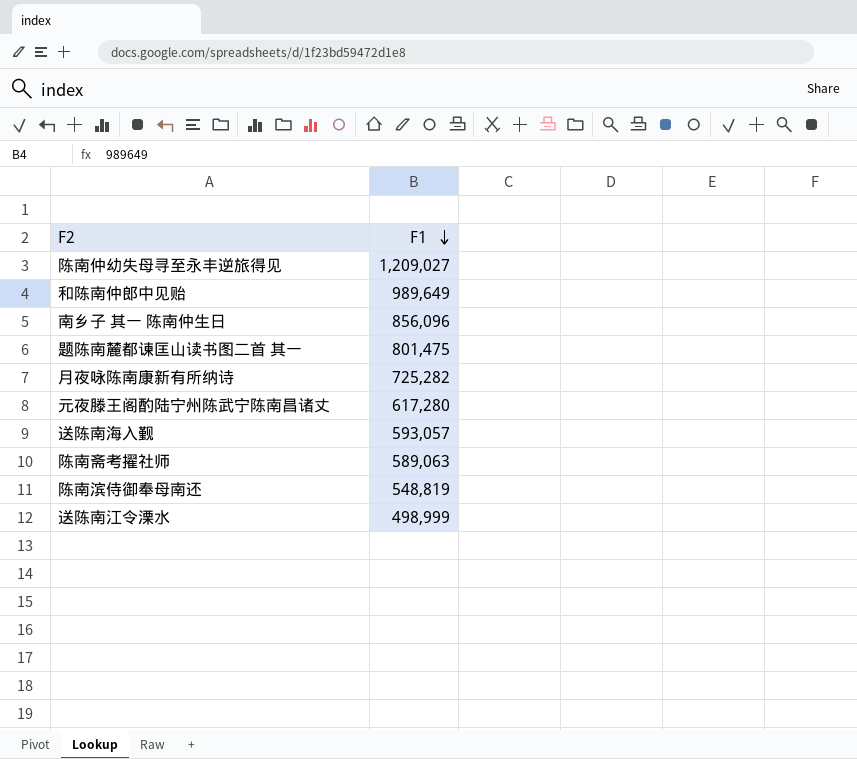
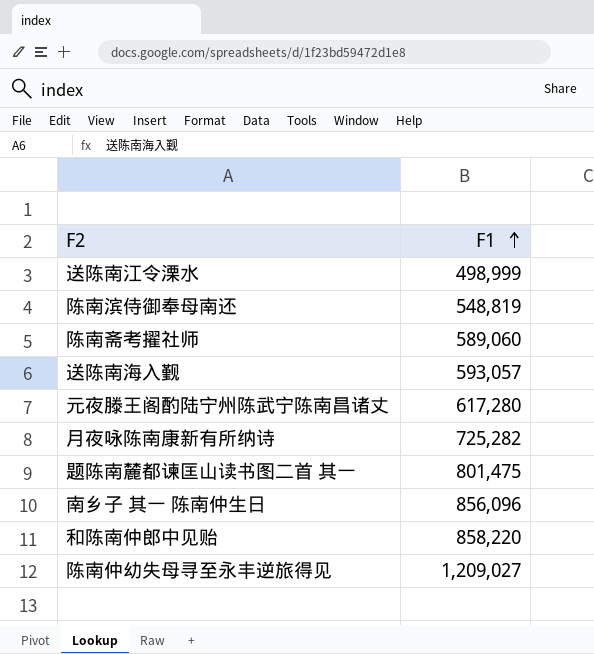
row order: F1 descending -> F1 ascending
陈南斋考擢社师 | F1: 589,063 -> 589,060
和陈南仲郎中见贻 | F1: 989,649 -> 858,220

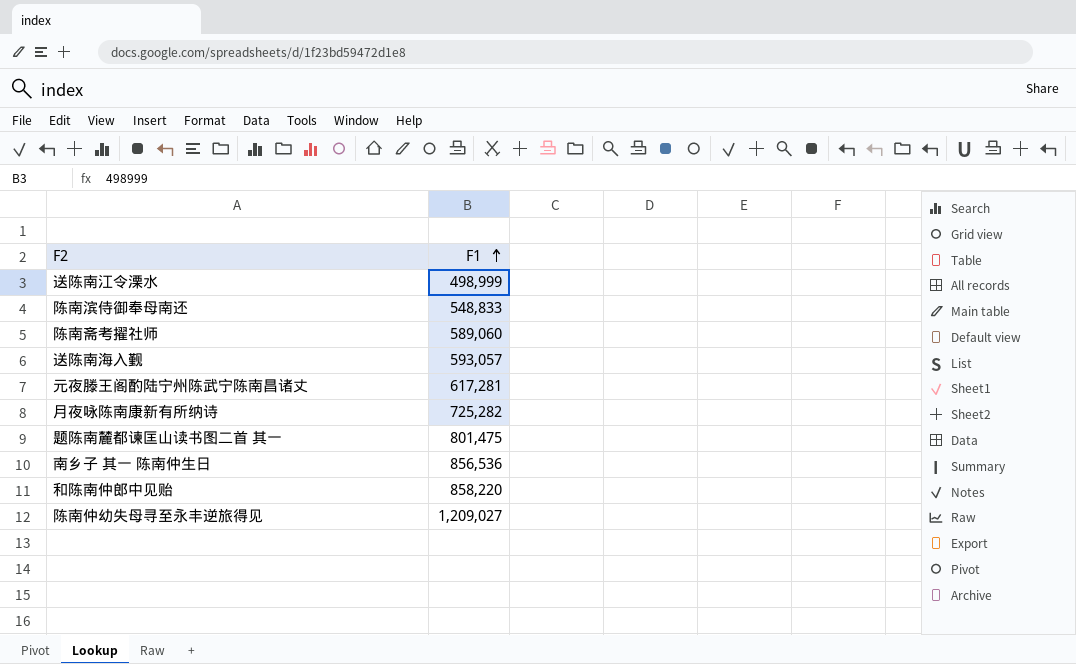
陈南滨侍御奉母南还 | F1: 548,819 -> 548,833
元夜滕王阁酌陆宁州陈武宁陈南昌诸丈 | F1: 617,280 -> 617,281
南乡子 其一 陈南仲生日 | F1: 856,096 -> 856,536

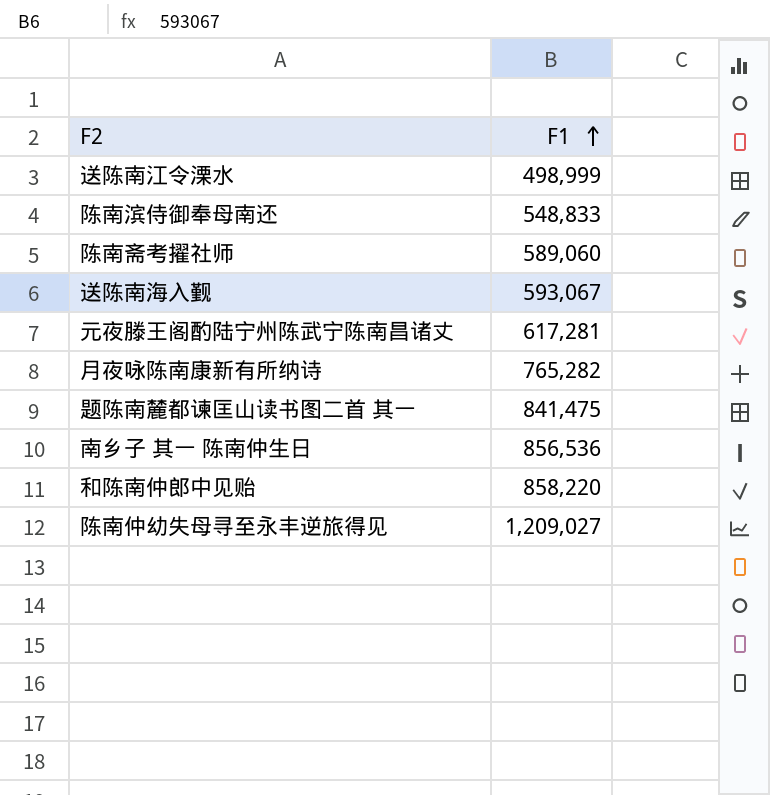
送陈南海入觐 | F1: 593,057 -> 593,067
月夜咏陈南康新有所纳诗 | F1: 725,282 -> 765,282
题陈南麓都谏匡山读书图二首 其一 | F1: 801,475 -> 841,475

